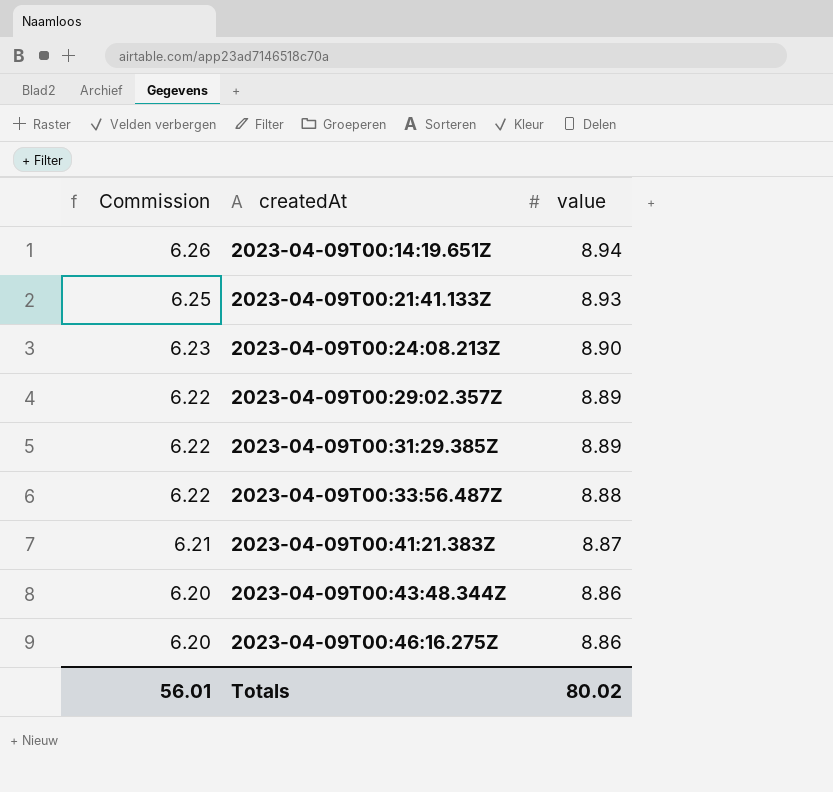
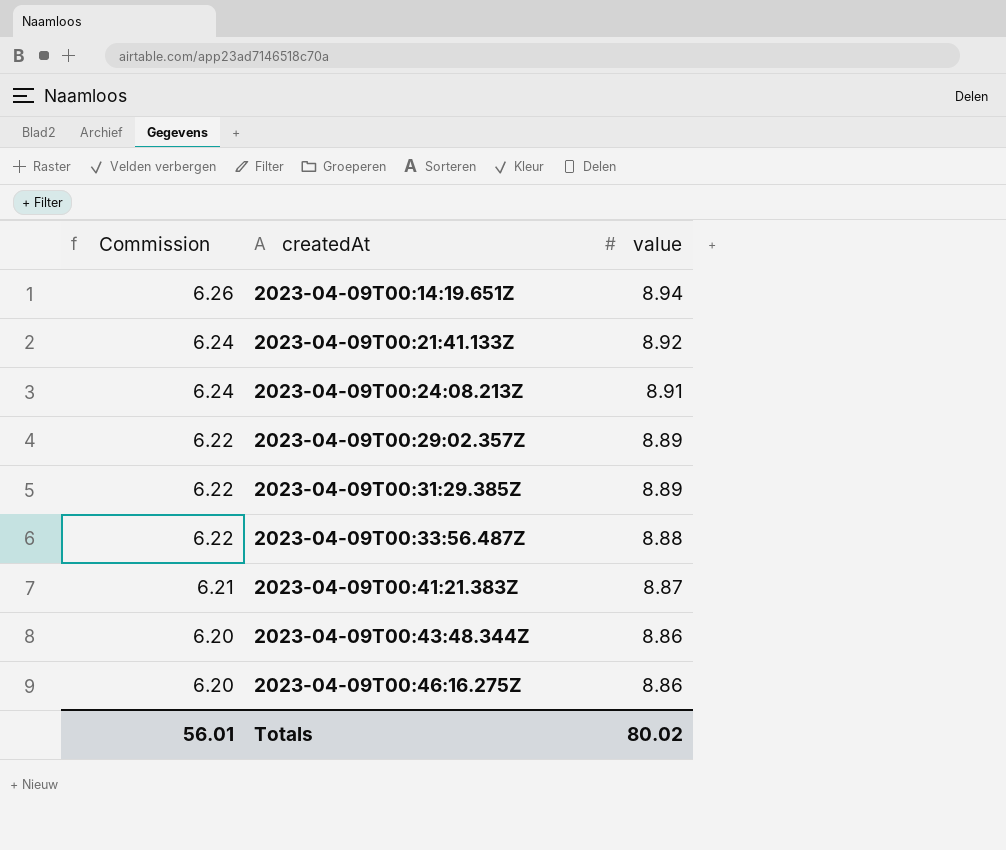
2023-04-09T00:21:41.133Z | Commission: 6.25 -> 6.24
2023-04-09T00:21:41.133Z | value: 8.93 -> 8.92
2023-04-09T00:24:08.213Z | Commission: 6.23 -> 6.24
2023-04-09T00:24:08.213Z | value: 8.90 -> 8.91

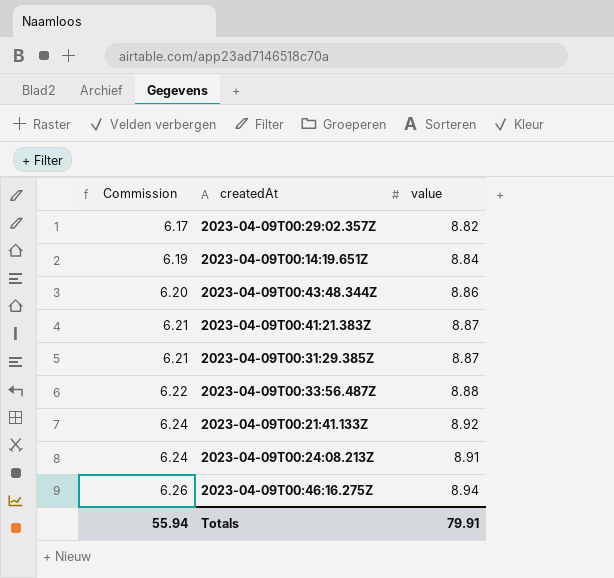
row order: Commission descending -> Commission ascending
2023-04-09T00:29:02.357Z | Commission: 6.22 -> 6.17
2023-04-09T00:29:02.357Z | value: 8.89 -> 8.82
2023-04-09T00:14:19.651Z | Commission: 6.26 -> 6.19
2023-04-09T00:14:19.651Z | value: 8.94 -> 8.84
2023-04-09T00:31:29.385Z | Commission: 6.22 -> 6.21
2023-04-09T00:31:29.385Z | value: 8.89 -> 8.87
2023-04-09T00:46:16.275Z | Commission: 6.20 -> 6.26
2023-04-09T00:46:16.275Z | value: 8.86 -> 8.94
Totals | Commission: 56.01 -> 55.94
Totals | value: 80.02 -> 79.91

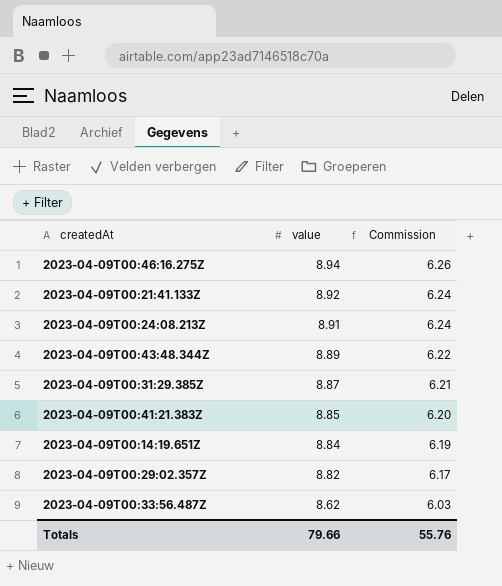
row order: Commission ascending -> value descending
column Commission | position: 1 -> 3
2023-04-09T00:43:48.344Z | value: 8.86 -> 8.89
2023-04-09T00:43:48.344Z | Commission: 6.20 -> 6.22
2023-04-09T00:41:21.383Z | value: 8.87 -> 8.85
2023-04-09T00:41:21.383Z | Commission: 6.21 -> 6.20
2023-04-09T00:33:56.487Z | value: 8.88 -> 8.62
2023-04-09T00:33:56.487Z | Commission: 6.22 -> 6.03
Totals | value: 79.91 -> 79.66
Totals | Commission: 55.94 -> 55.76

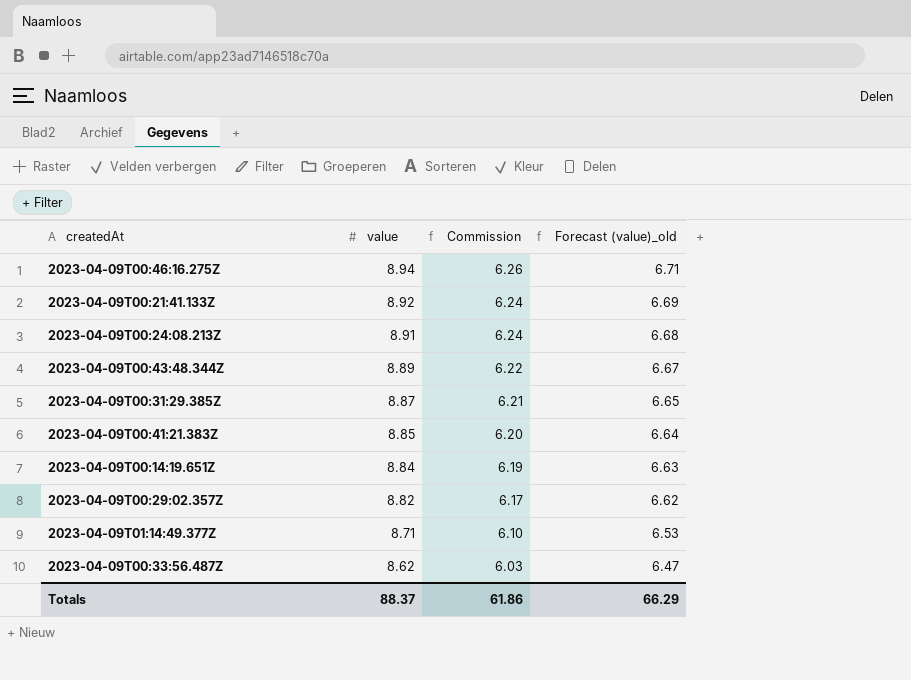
column Forecast (value)_old | formula: none -> [value] * 0.75
row 2023-04-09T01:14:49.377Z: none -> 8.71 | 6.10 | 6.53
Totals | value: 79.66 -> 88.37
Totals | Commission: 55.76 -> 61.86

